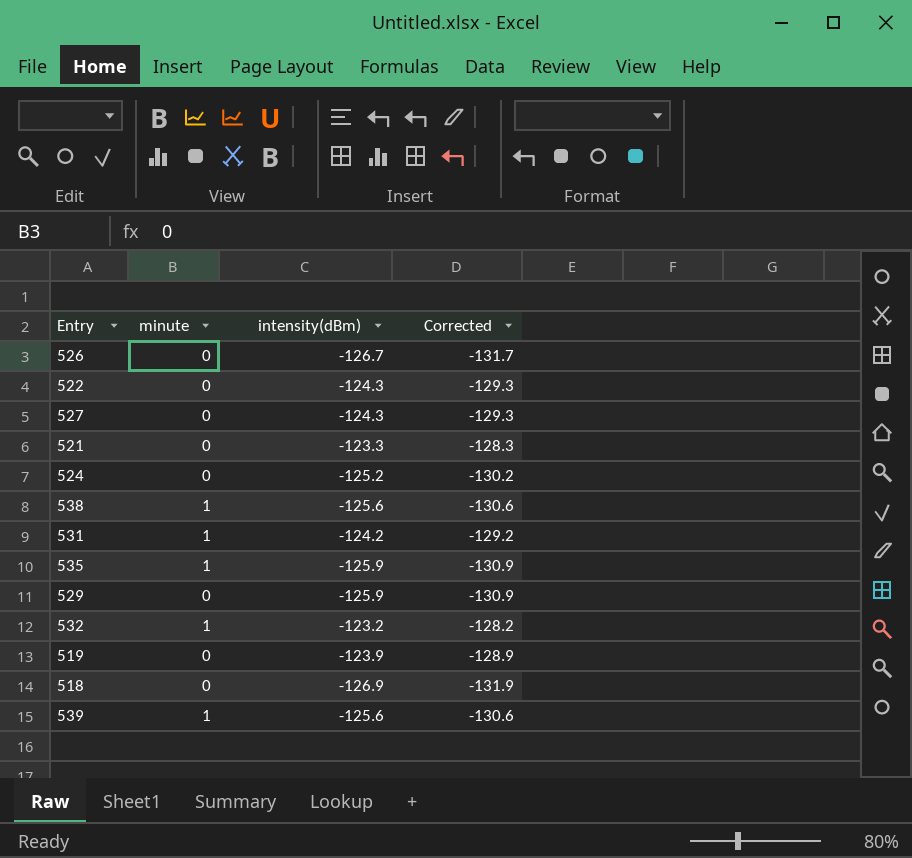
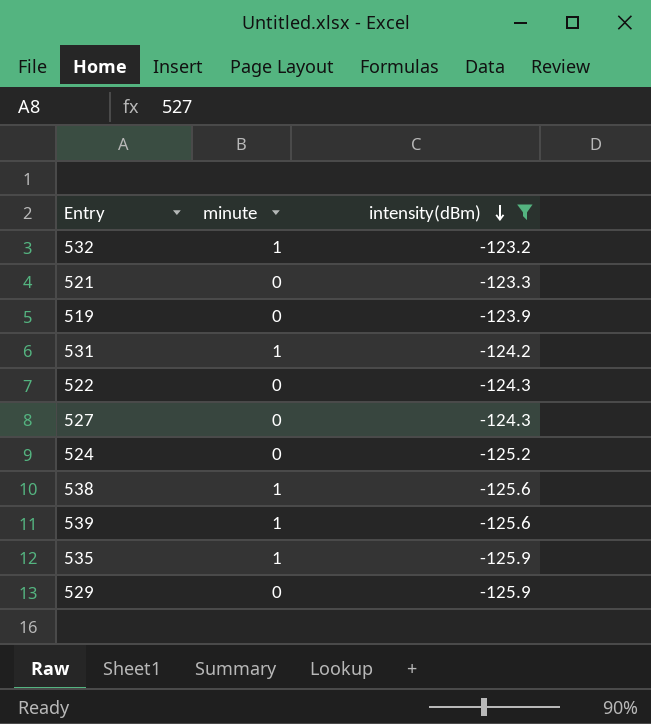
filter: none -> intensity(dBm) >= -125.9
row order: none -> intensity(dBm) descending
column Corrected | formula: [intensity(dBm)] - 5 -> none

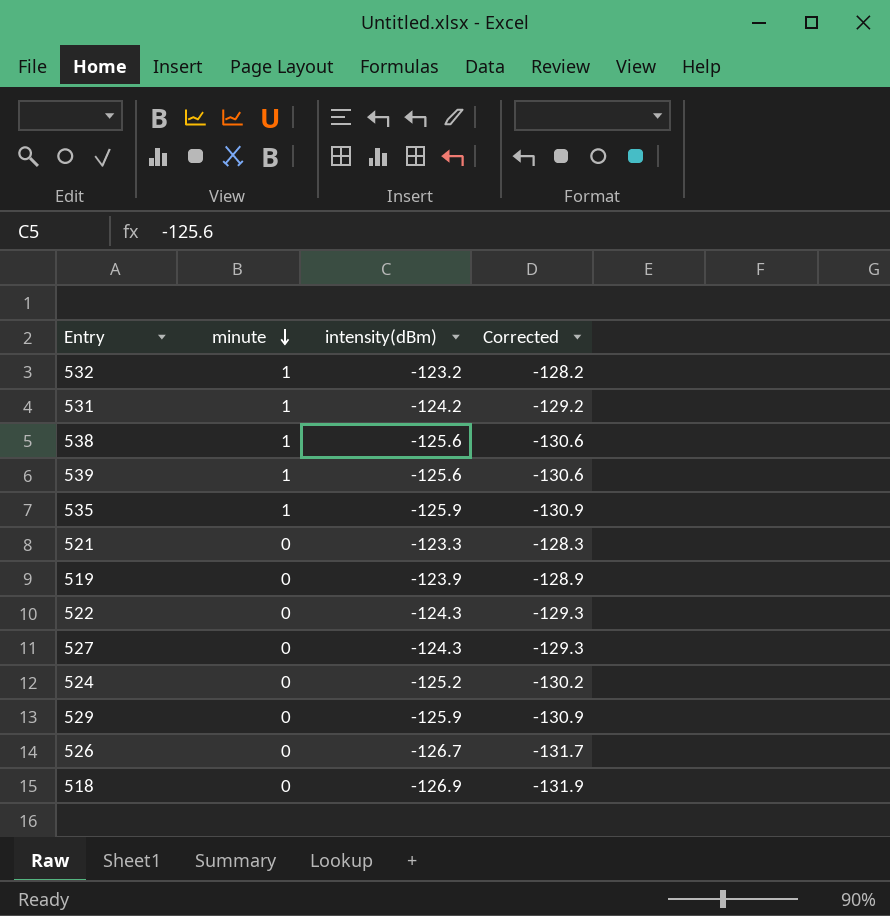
filter: intensity(dBm) >= -125.9 -> none
row order: intensity(dBm) descending -> minute descending
column Corrected | formula: none -> [intensity(dBm)] - 5

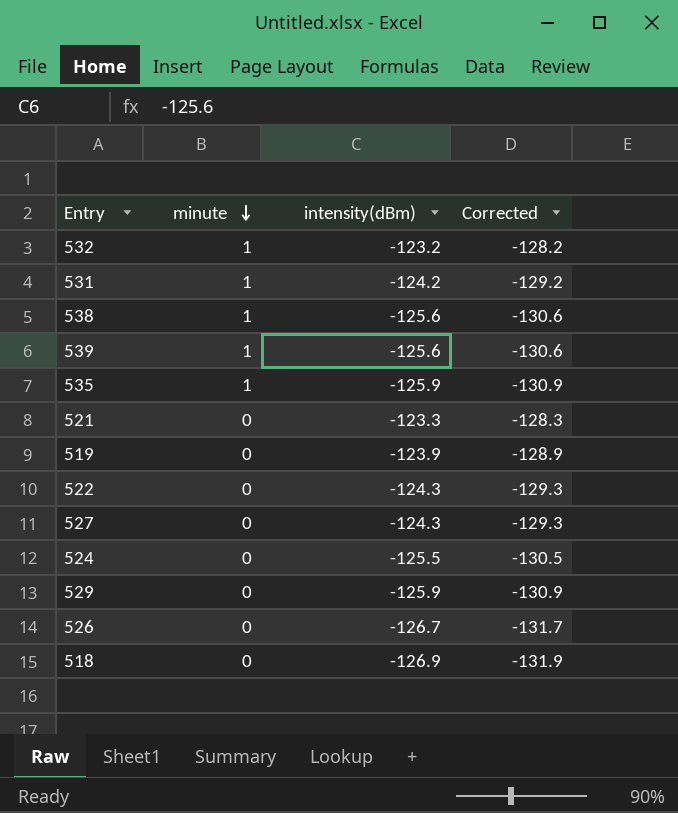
524 | intensity(dBm): -125.2 -> -125.5
524 | Corrected: -130.2 -> -130.5

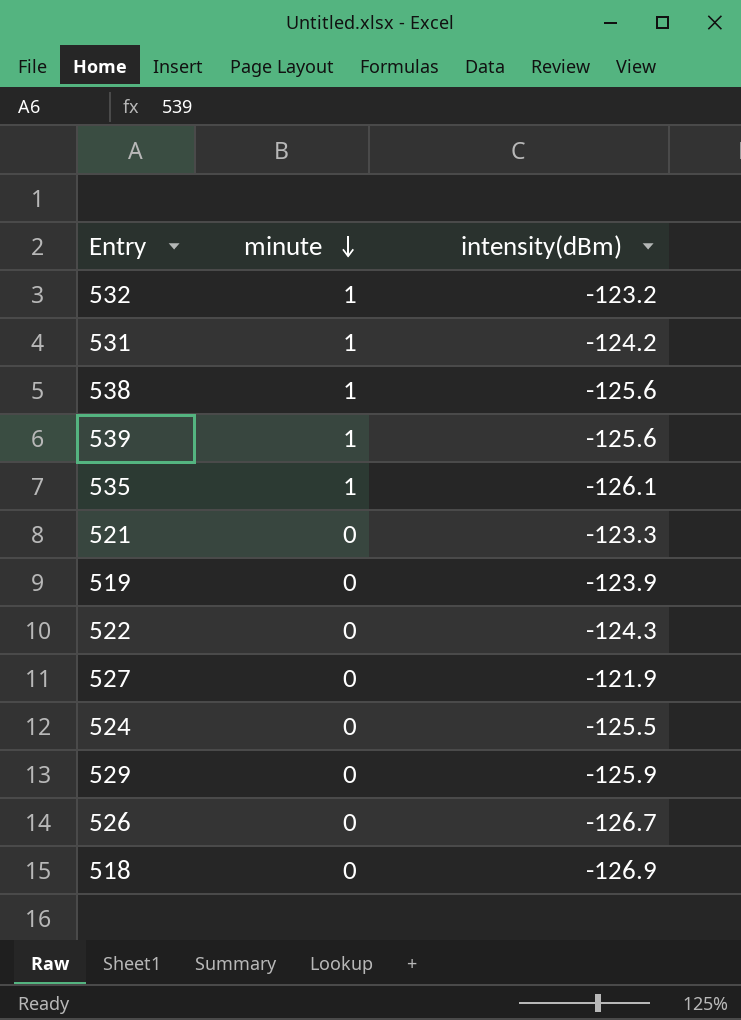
column Corrected | formula: [intensity(dBm)] - 5 -> none
535 | intensity(dBm): -125.9 -> -126.1
527 | intensity(dBm): -124.3 -> -121.9

